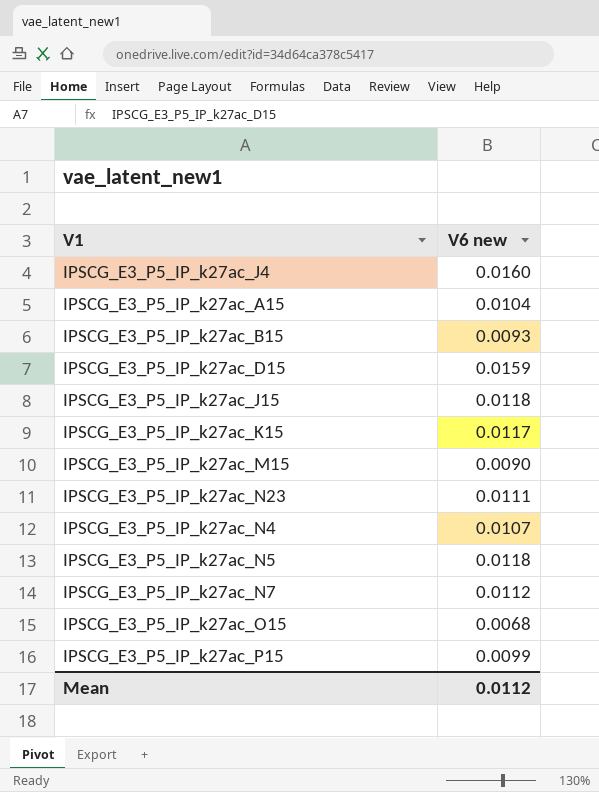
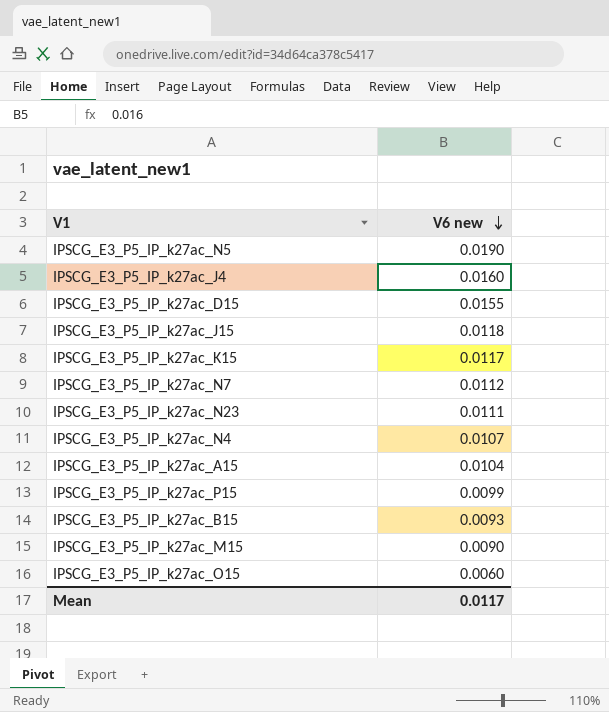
row order: none -> V6 new descending
IPSCG_E3_P5_IP_k27ac_N5 | V6 new: 0.0118 -> 0.0190
IPSCG_E3_P5_IP_k27ac_D15 | V6 new: 0.0159 -> 0.0155
IPSCG_E3_P5_IP_k27ac_O15 | V6 new: 0.0068 -> 0.0060
Mean | V6 new: 0.0112 -> 0.0117

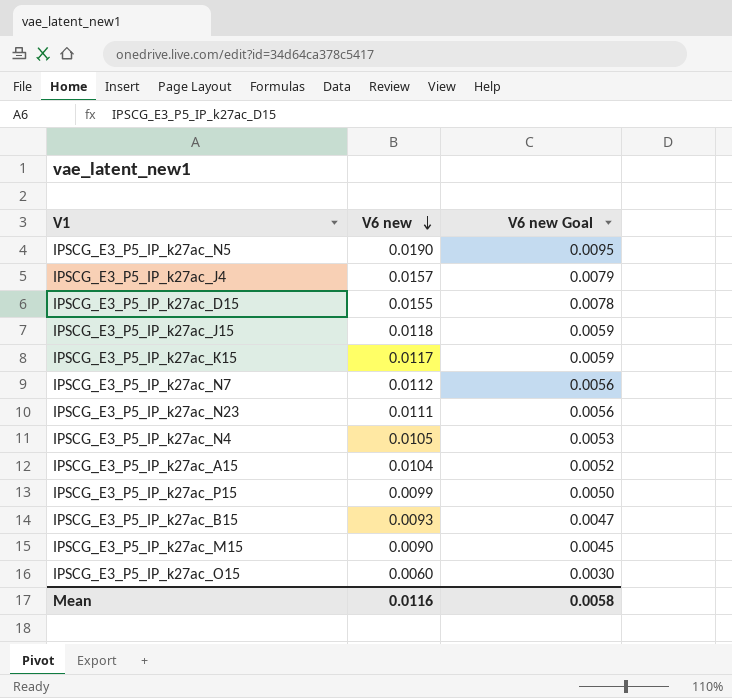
column V6 new Goal | formula: none -> [V6 new] * 0.5
IPSCG_E3_P5_IP_k27ac_J4 | V6 new: 0.0160 -> 0.0157
IPSCG_E3_P5_IP_k27ac_N4 | V6 new: 0.0107 -> 0.0105
Mean | V6 new: 0.0117 -> 0.0116

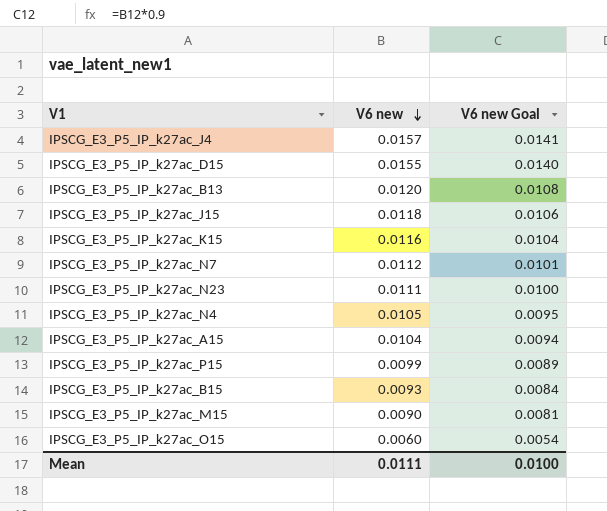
column V6 new Goal | formula: [V6 new] * 0.5 -> [V6 new] * 0.9
row IPSCG_E3_P5_IP_k27ac_N5: 0.0190 | 0.0095 -> none
row IPSCG_E3_P5_IP_k27ac_B13: none -> 0.0120 | 0.0108
IPSCG_E3_P5_IP_k27ac_K15 | V6 new: 0.0117 -> 0.0116
Mean | V6 new: 0.0116 -> 0.0111
Mean | V6 new Goal: 0.0058 -> 0.0100

